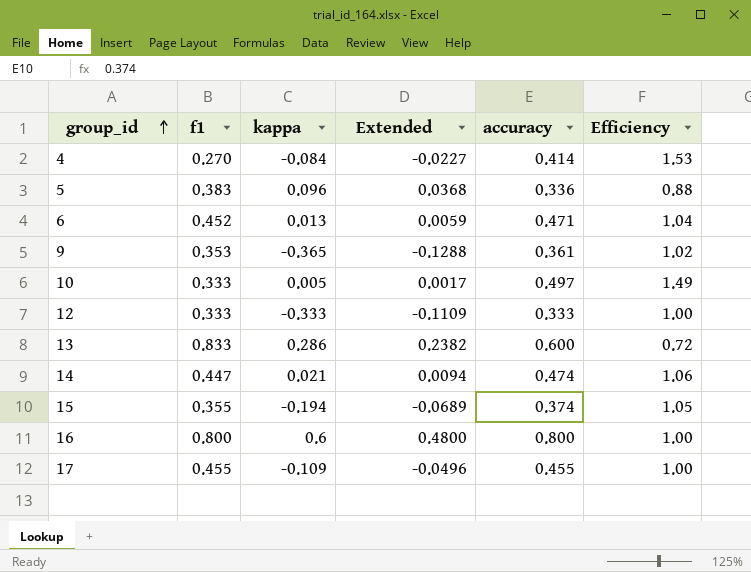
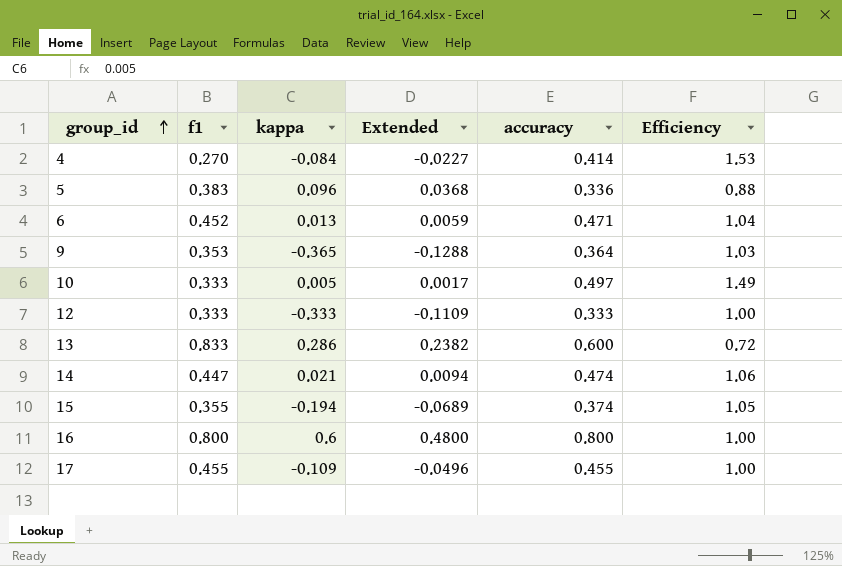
9 | accuracy: 0.361 -> 0.364
9 | Efficiency: 1.02 -> 1.03

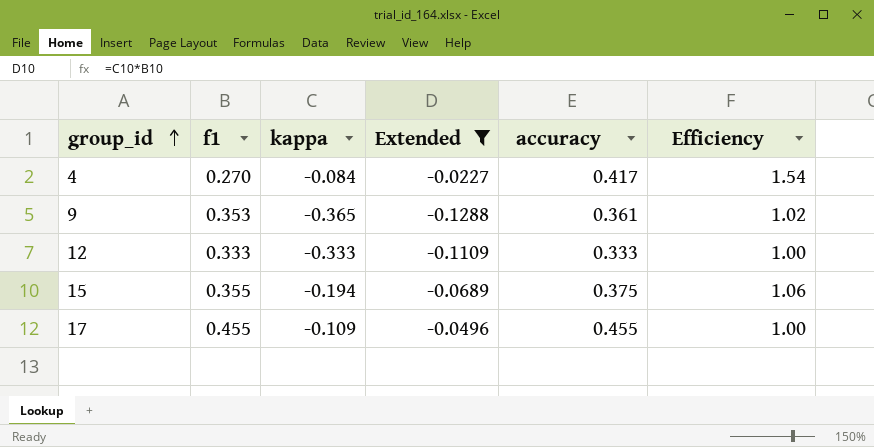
filter: none -> Extended <= -0.0227
4 | accuracy: 0.414 -> 0.417
4 | Efficiency: 1.53 -> 1.54
9 | accuracy: 0.364 -> 0.361
9 | Efficiency: 1.03 -> 1.02
15 | accuracy: 0.374 -> 0.375
15 | Efficiency: 1.05 -> 1.06

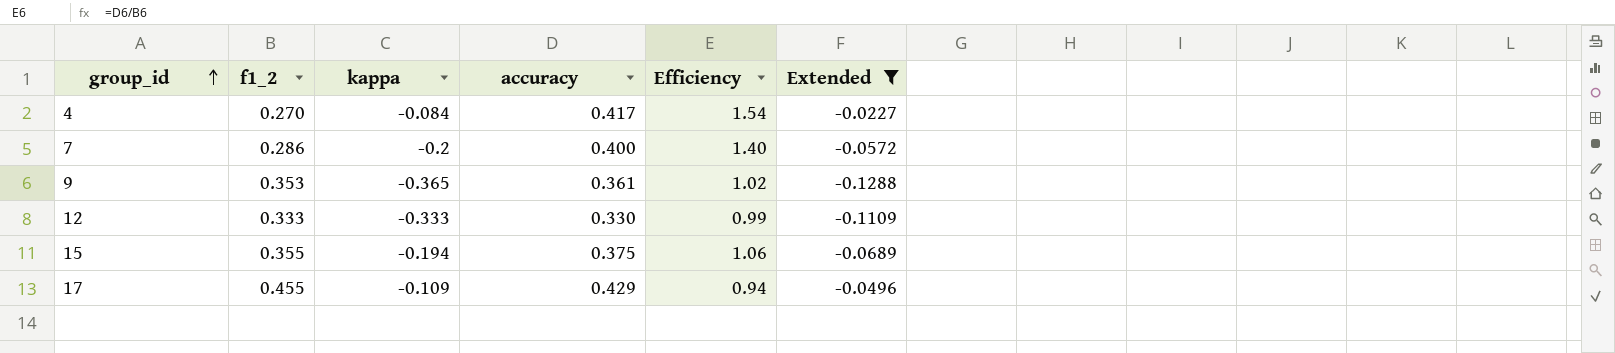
column name: f1 -> f1_2
column Extended | position: 4 -> 6
row 7: none -> 0.286 | -0.2 | 0.400 | 1.40 | -0.0572
12 | accuracy: 0.333 -> 0.330
12 | Efficiency: 1.00 -> 0.99
17 | accuracy: 0.455 -> 0.429
17 | Efficiency: 1.00 -> 0.94

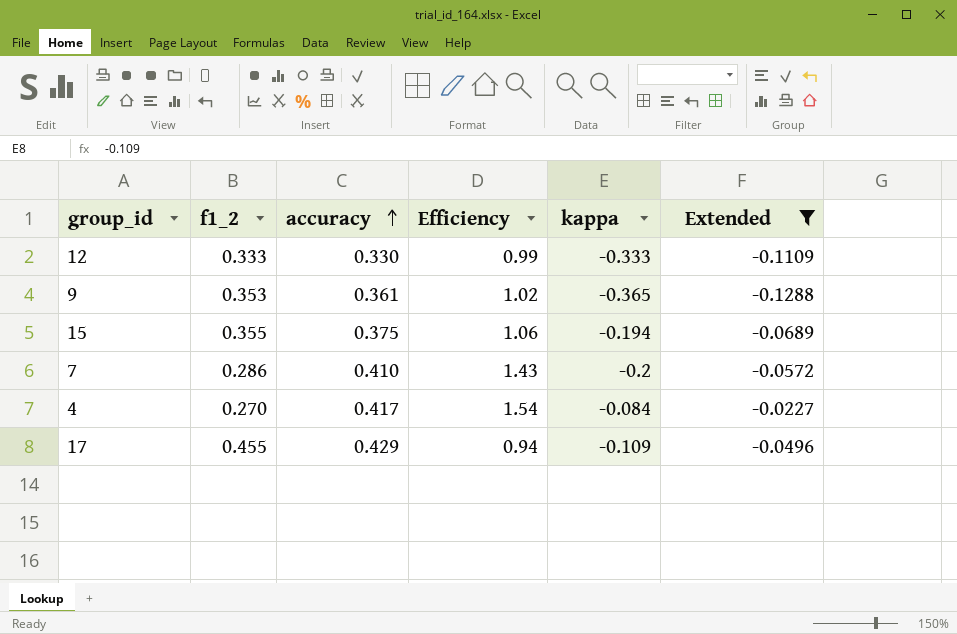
row order: group_id ascending -> accuracy ascending
column kappa | position: 3 -> 5
7 | accuracy: 0.400 -> 0.410
7 | Efficiency: 1.40 -> 1.43

